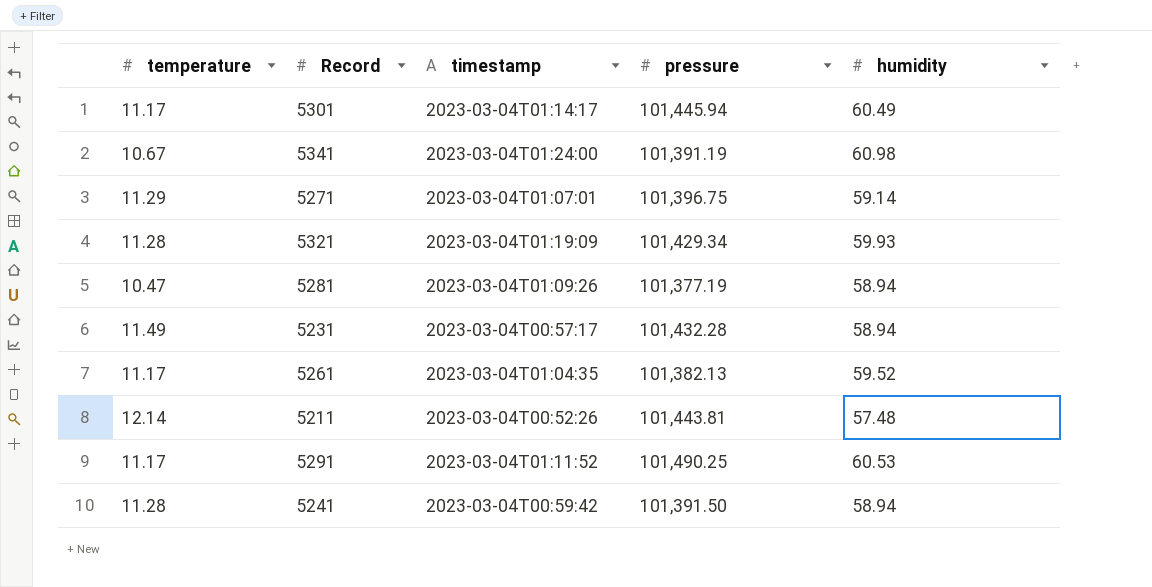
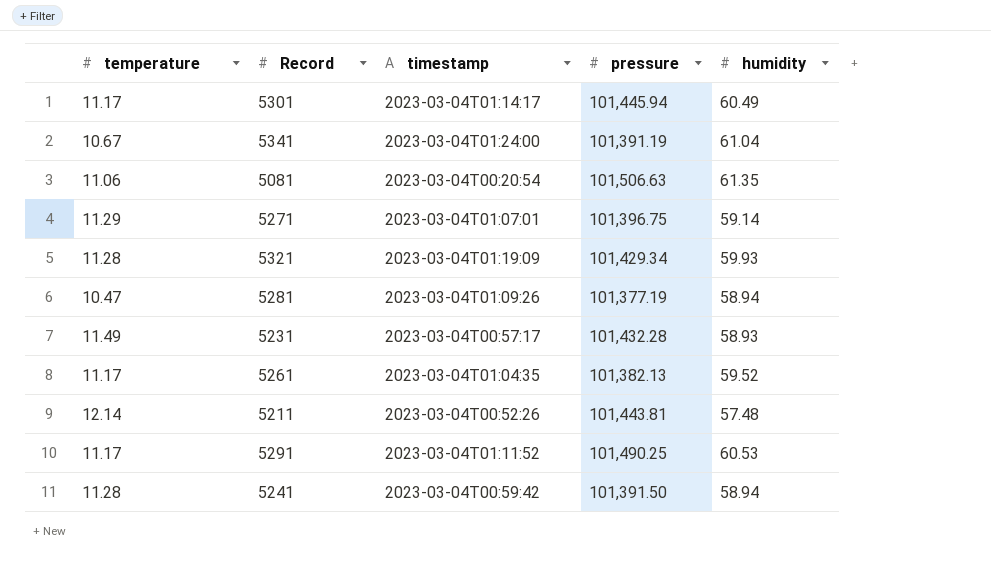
5341 | humidity: 60.98 -> 61.04
row 5081: none -> 11.06 | 2023-03-04T00:20:54 | 101,506.63 | 61.35
5231 | humidity: 58.94 -> 58.93

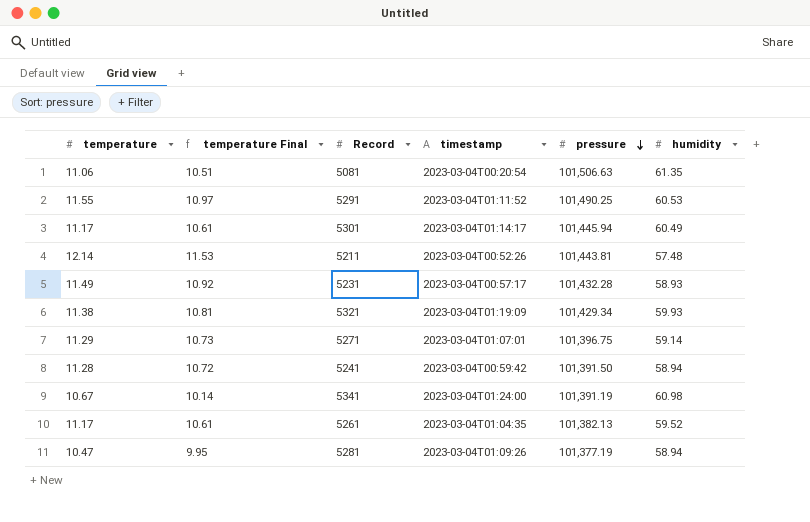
row order: none -> pressure descending
column temperature Final | formula: none -> [temperature] * 0.95
5291 | temperature: 11.17 -> 11.55
5321 | temperature: 11.28 -> 11.38
5341 | humidity: 61.04 -> 60.98

